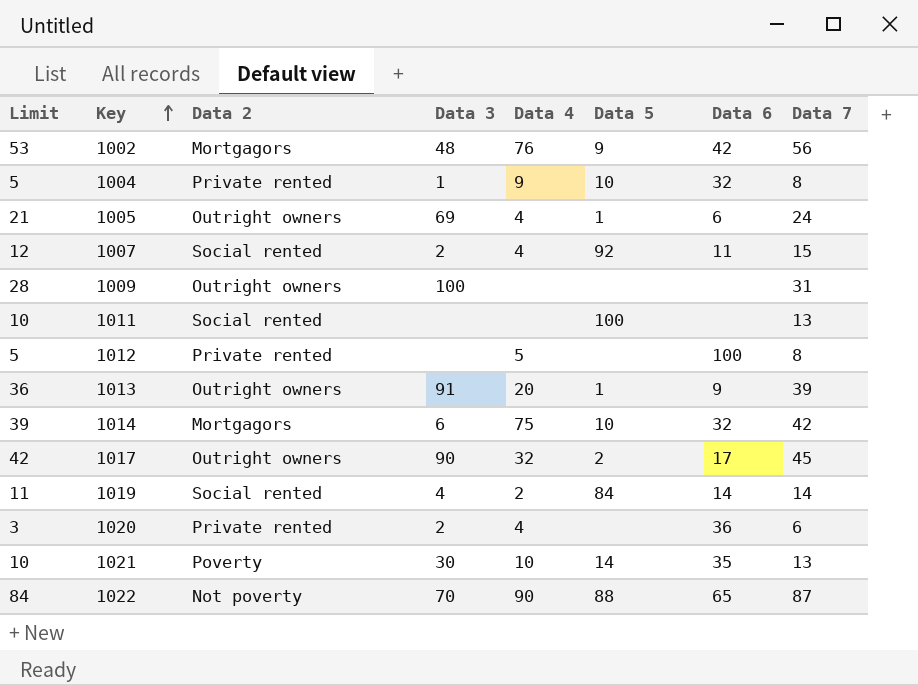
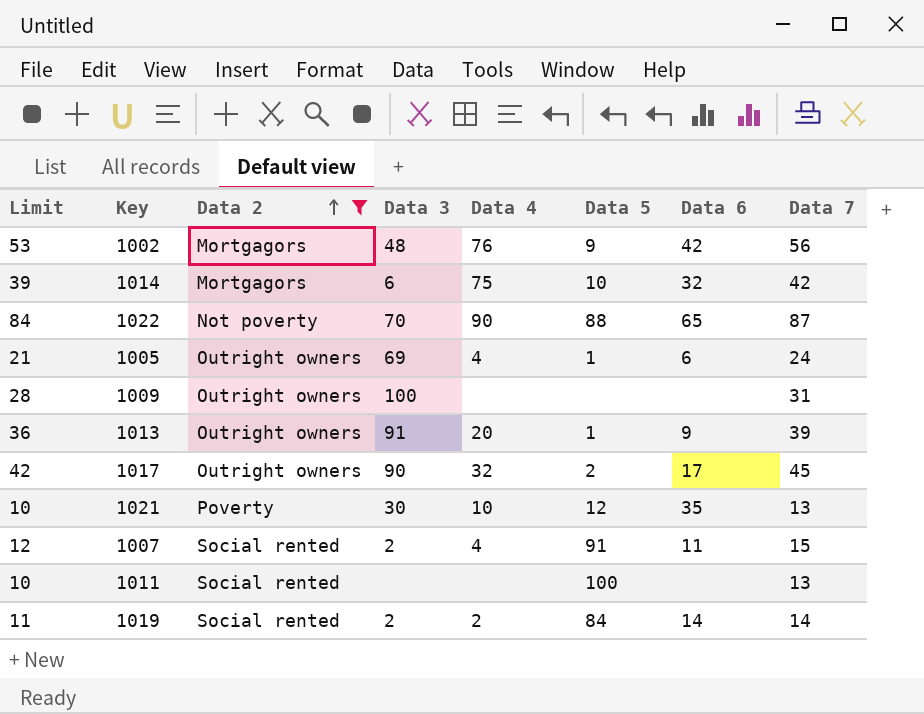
filter: none -> Data 2 != Private rented
row order: Key ascending -> Data 2 ascending
1021 | Data 5: 14 -> 12
1007 | Data 5: 92 -> 91
1019 | Data 3: 4 -> 2

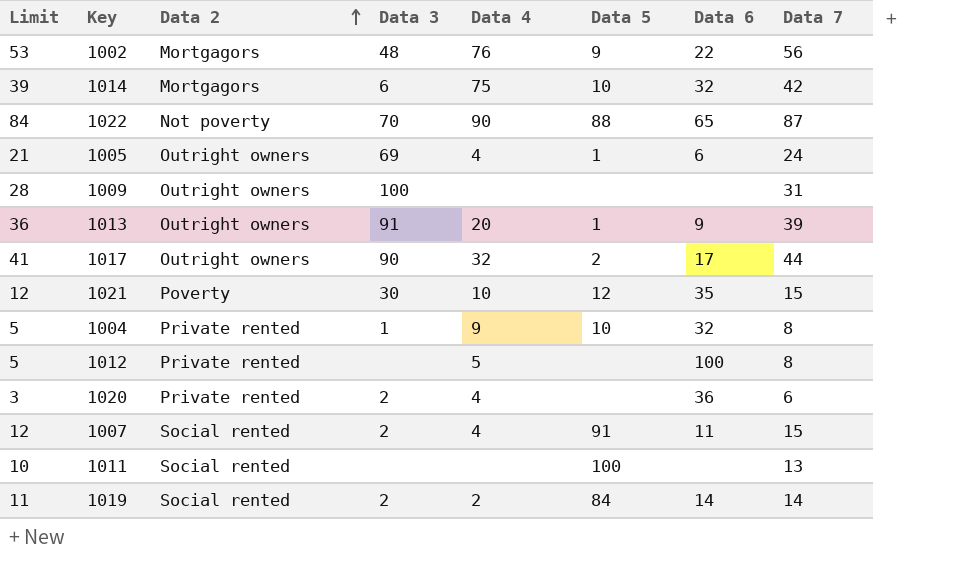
filter: Data 2 != Private rented -> none
1002 | Data 6: 42 -> 22
1017 | Limit: 42 -> 41
1017 | Data 7: 45 -> 44
1021 | Limit: 10 -> 12
1021 | Data 7: 13 -> 15

